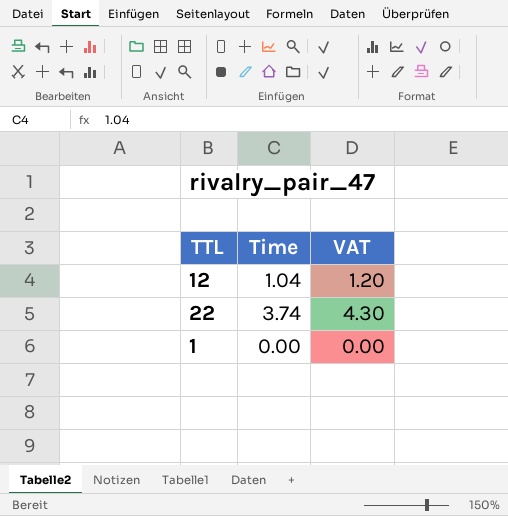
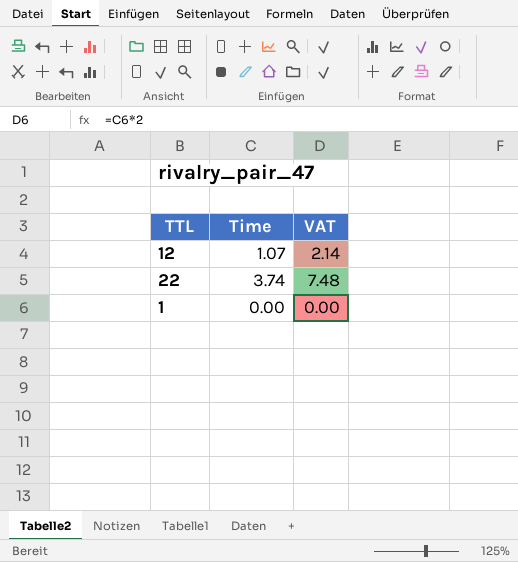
column VAT | formula: [Time] * 1.15 -> [Time] * 2
12 | Time: 1.04 -> 1.07

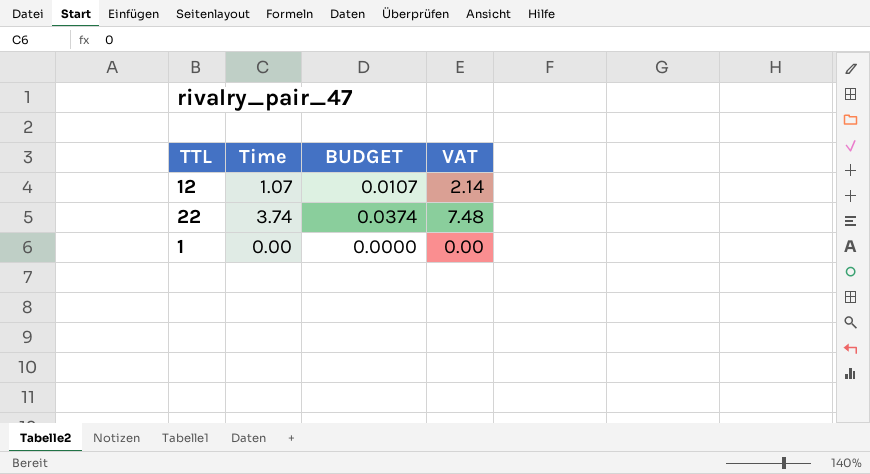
column BUDGET | formula: none -> [Time] * 0.01

